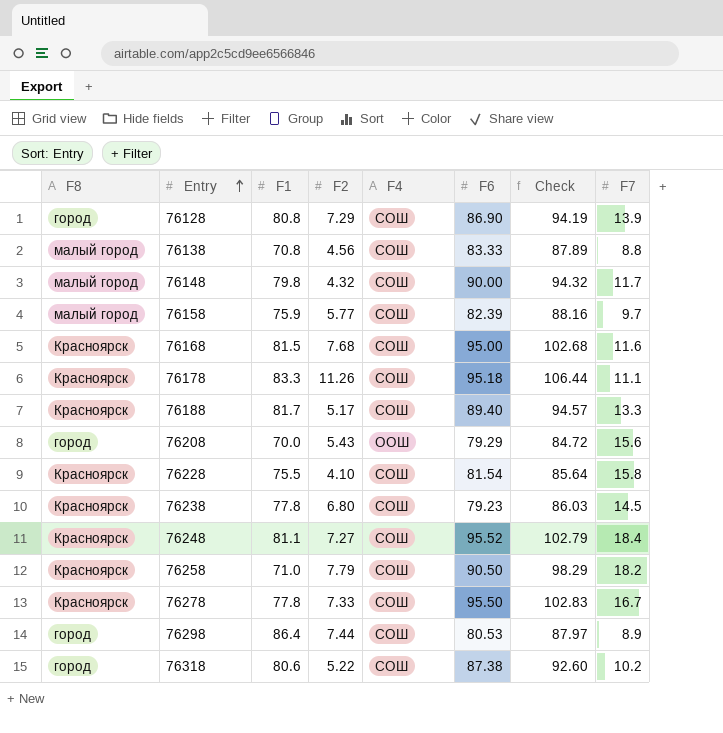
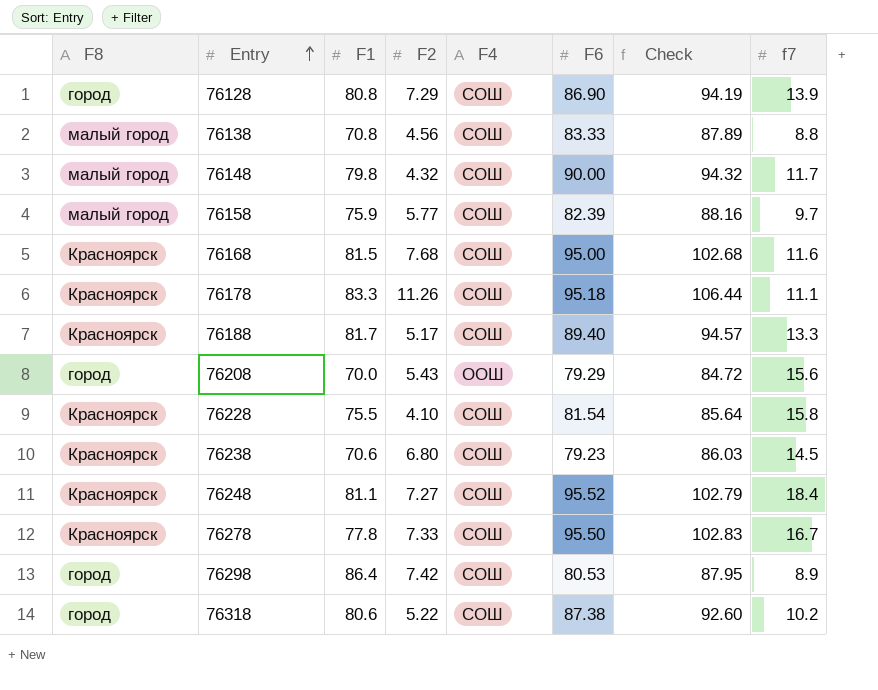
column name: F7 -> f7
row 76258: Красноярск | 71.0 | 7.79 | СОШ | 90.50 | 98.29 | 18.2 -> none
76238 | F1: 77.8 -> 70.6
76298 | F2: 7.44 -> 7.42
76298 | Check: 87.97 -> 87.95

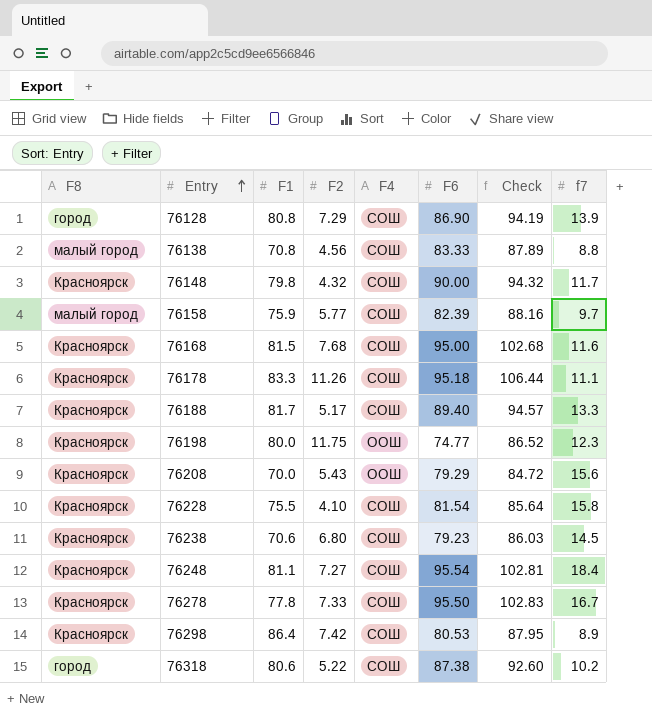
76148 | F8: малый город -> Красноярск
row 76198: none -> Красноярск | 80.0 | 11.75 | ООШ | 74.77 | 86.52 | 12.3
76208 | F8: город -> Красноярск
76248 | F6: 95.52 -> 95.54
76248 | Check: 102.79 -> 102.81
76298 | F8: город -> Красноярск

